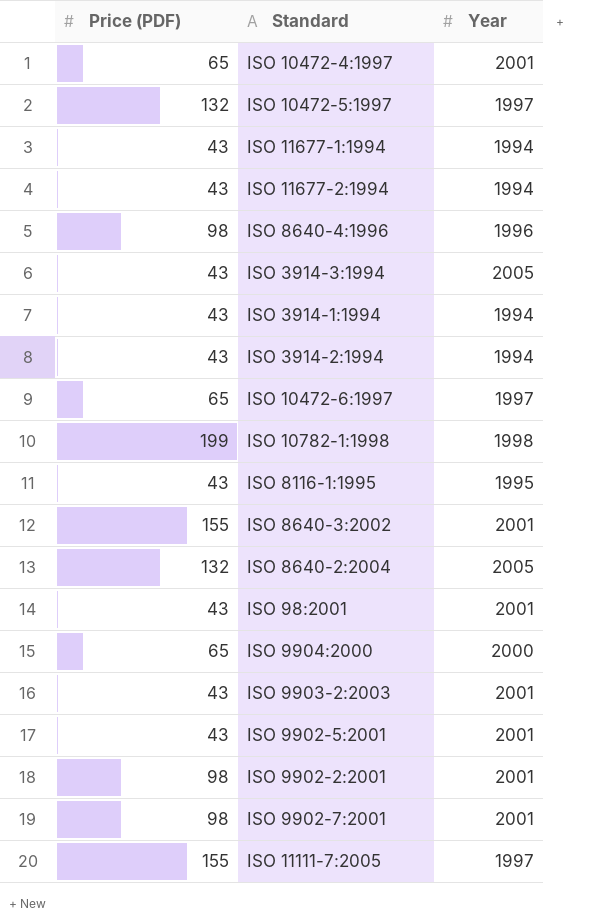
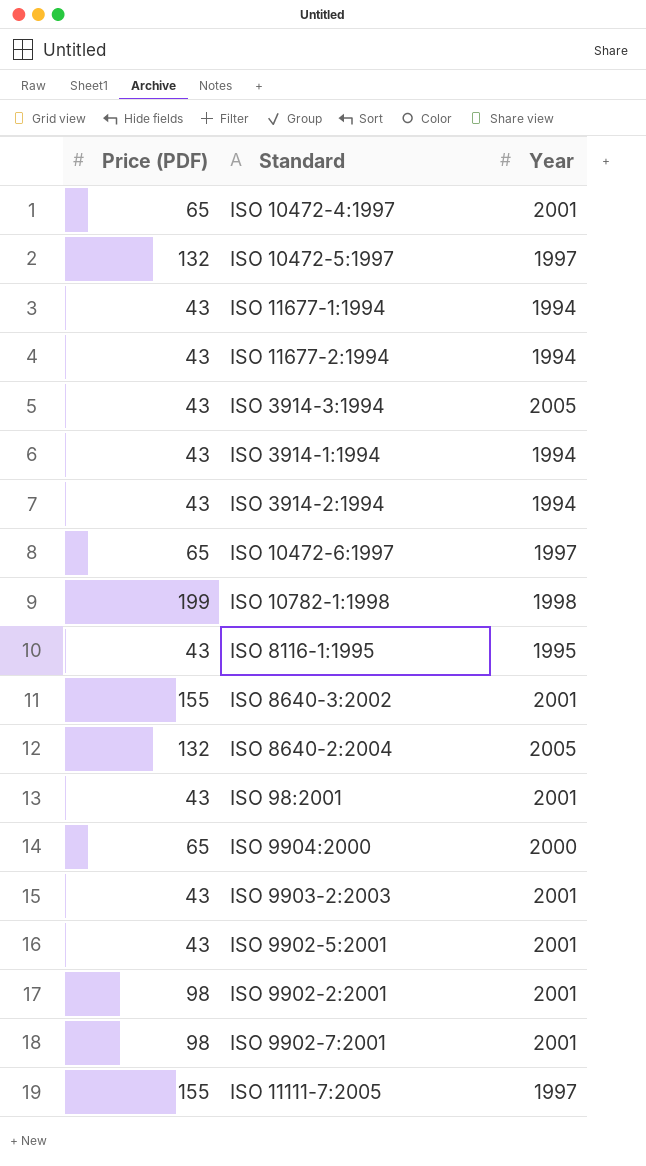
row ISO 8640-4:1996: 98 | 1996 -> none

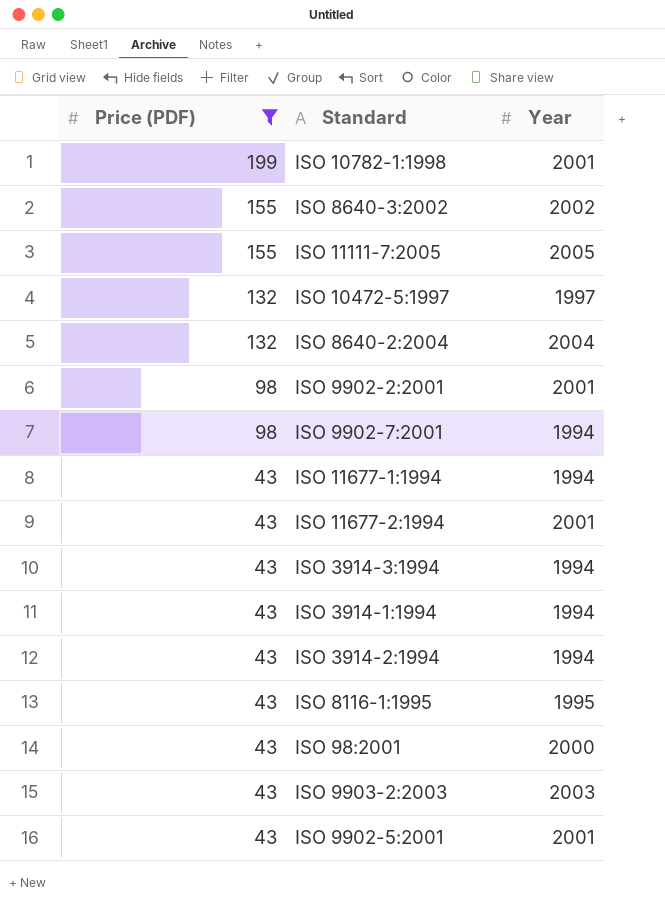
filter: none -> Price (PDF) != 65
row order: none -> Price (PDF) descending
ISO 10782-1:1998 | Year: 1998 -> 2001
ISO 8640-3:2002 | Year: 2001 -> 2002
ISO 11111-7:2005 | Year: 1997 -> 2005
ISO 8640-2:2004 | Year: 2005 -> 2004
ISO 9902-7:2001 | Year: 2001 -> 1994
ISO 11677-2:1994 | Year: 1994 -> 2001
ISO 3914-3:1994 | Year: 2005 -> 1994
ISO 98:2001 | Year: 2001 -> 2000
ISO 9903-2:2003 | Year: 2001 -> 2003

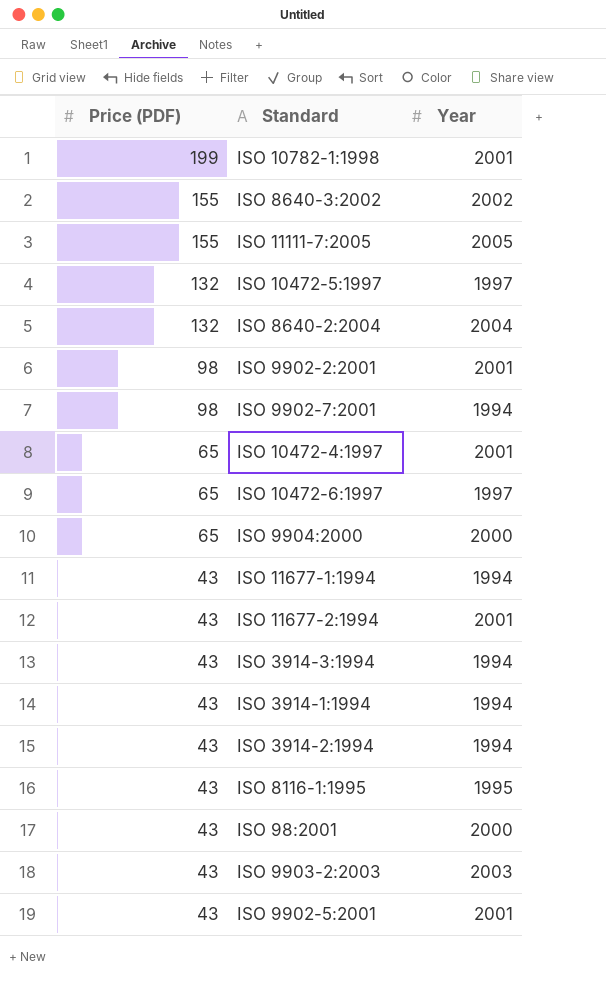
filter: Price (PDF) != 65 -> none

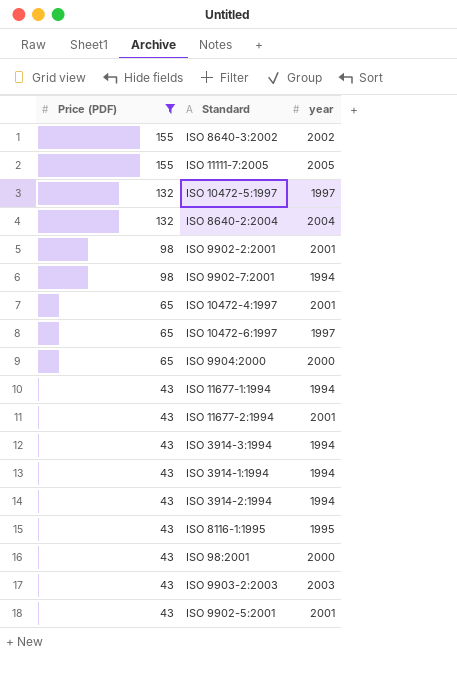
filter: none -> Price (PDF) != 199
column name: Year -> year

